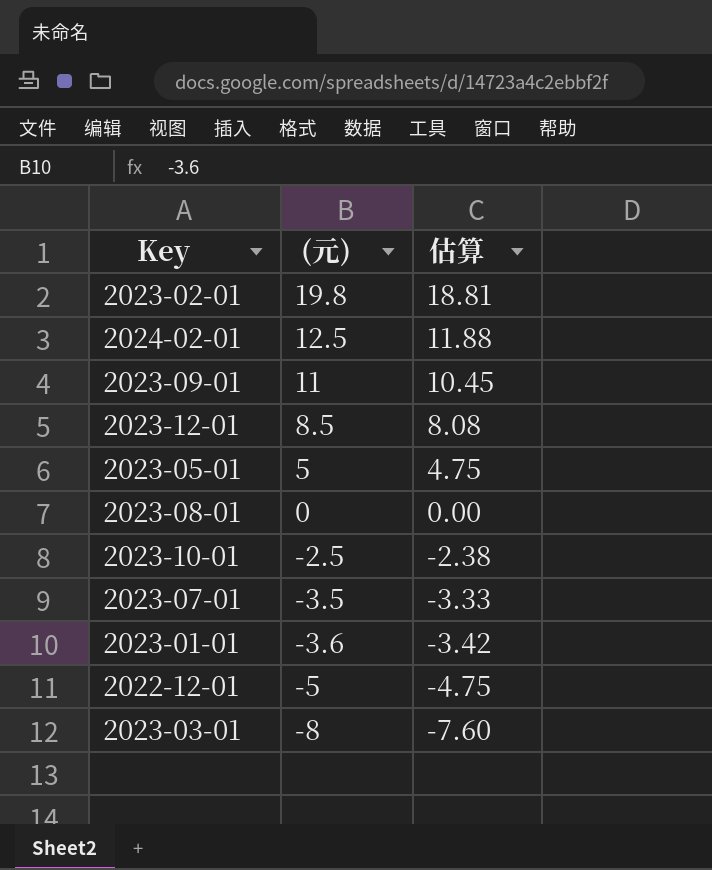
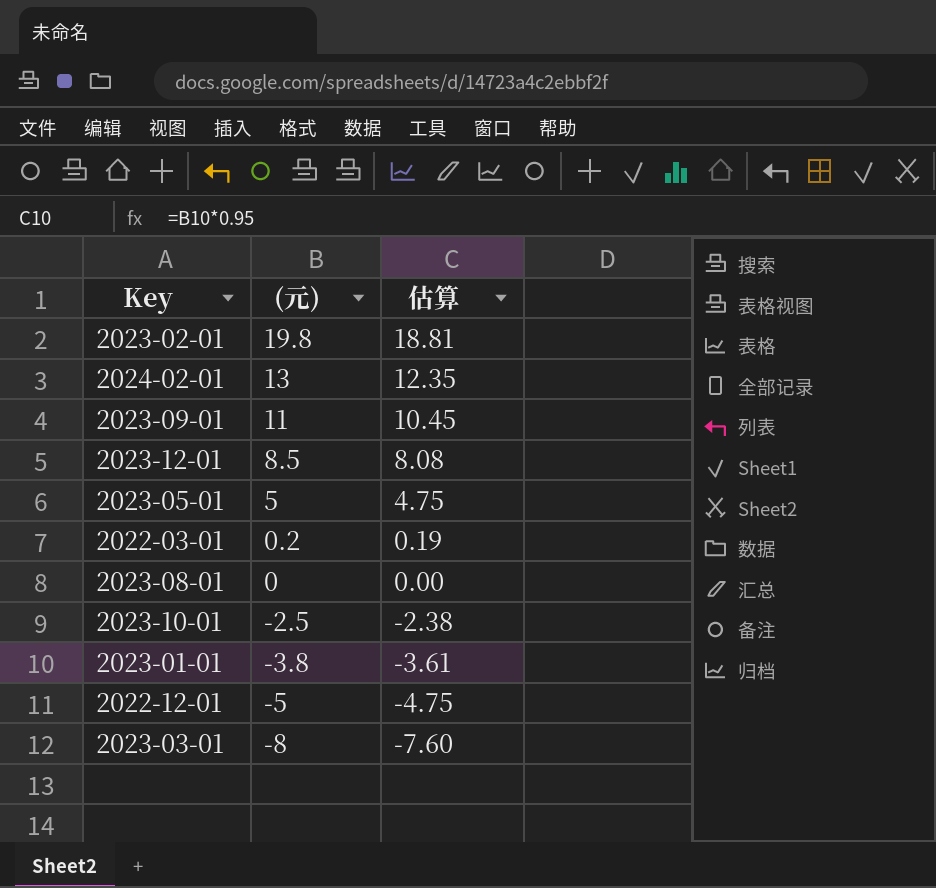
row 2023-07-01: -3.5 | -3.33 -> none
2024-02-01 | (元): 12.5 -> 13
2024-02-01 | 估算: 11.88 -> 12.35
row 2022-03-01: none -> 0.2 | 0.19
2023-01-01 | (元): -3.6 -> -3.8
2023-01-01 | 估算: -3.42 -> -3.61

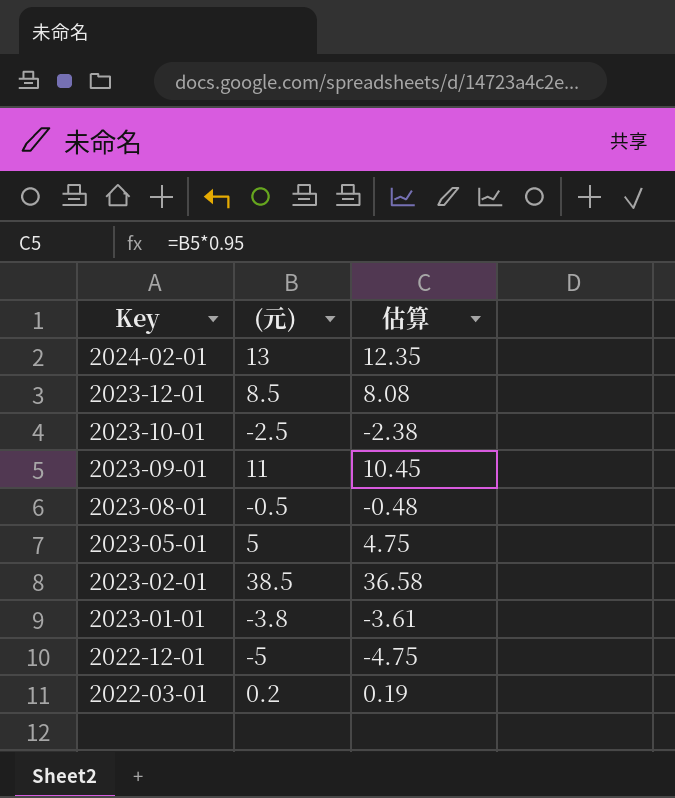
row order: (元) descending -> Key descending
row 2023-03-01: -8 | -7.60 -> none
2023-08-01 | (元): 0 -> -0.5
2023-08-01 | 估算: 0.00 -> -0.48
2023-02-01 | (元): 19.8 -> 38.5
2023-02-01 | 估算: 18.81 -> 36.58

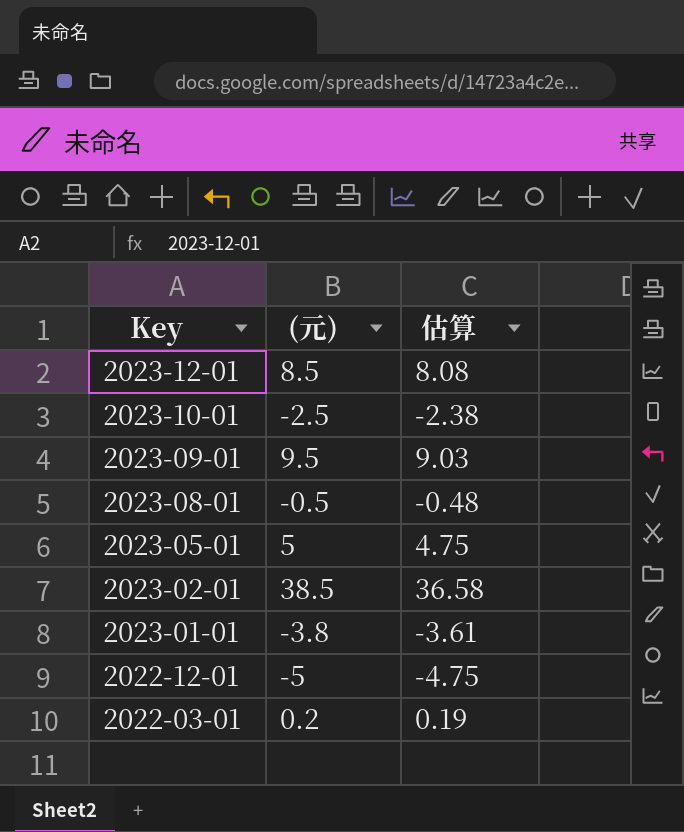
row 2024-02-01: 13 | 12.35 -> none
2023-09-01 | (元): 11 -> 9.5
2023-09-01 | 估算: 10.45 -> 9.03

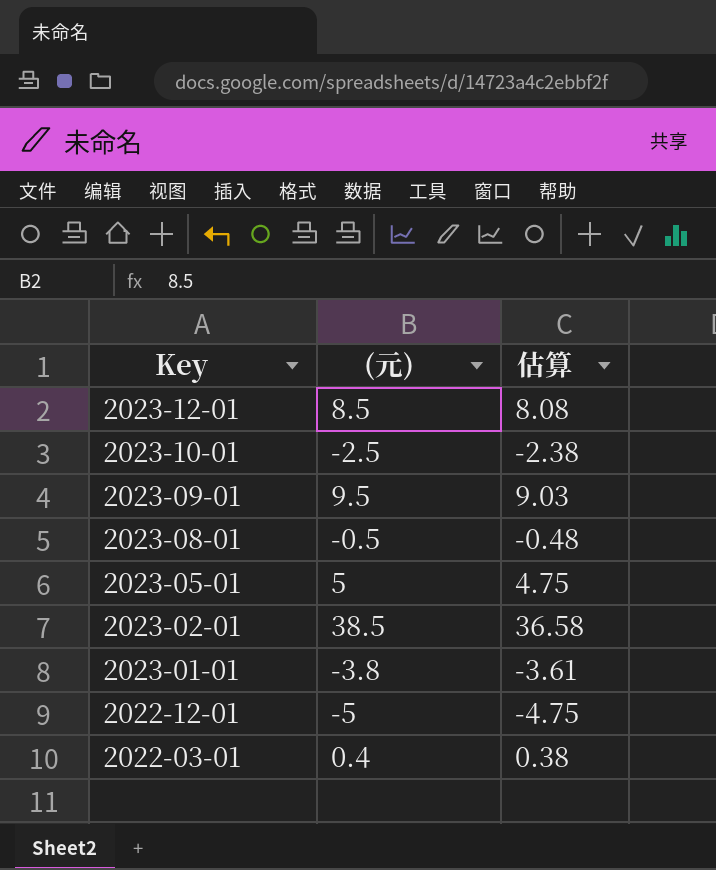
2022-03-01 | (元): 0.2 -> 0.4
2022-03-01 | 估算: 0.19 -> 0.38

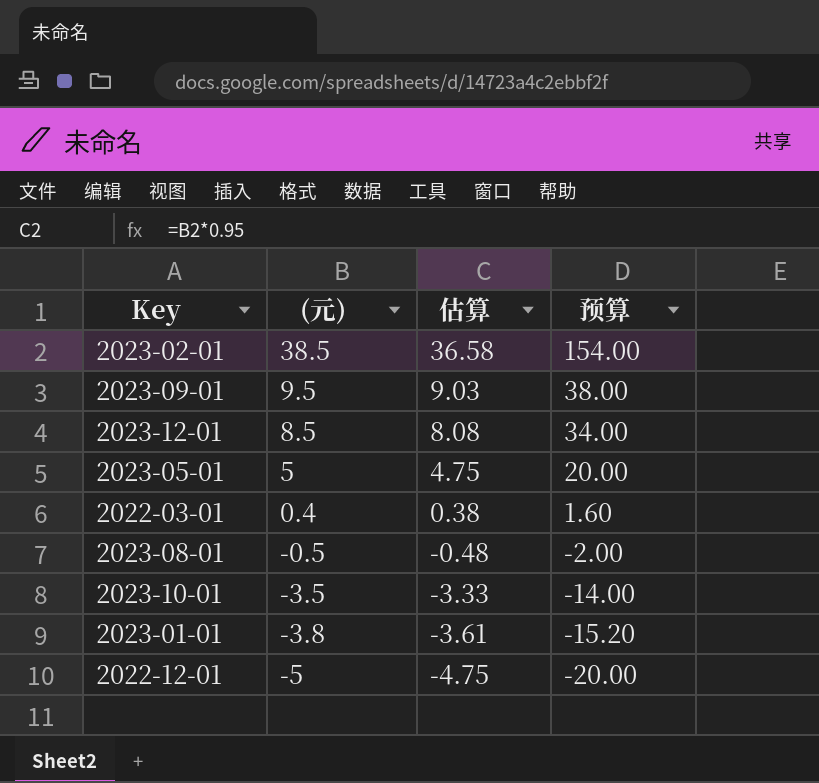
row order: Key descending -> (元) descending
column 预算 | formula: none -> [(元)] * 4
2023-10-01 | (元): -2.5 -> -3.5
2023-10-01 | 估算: -2.38 -> -3.33

